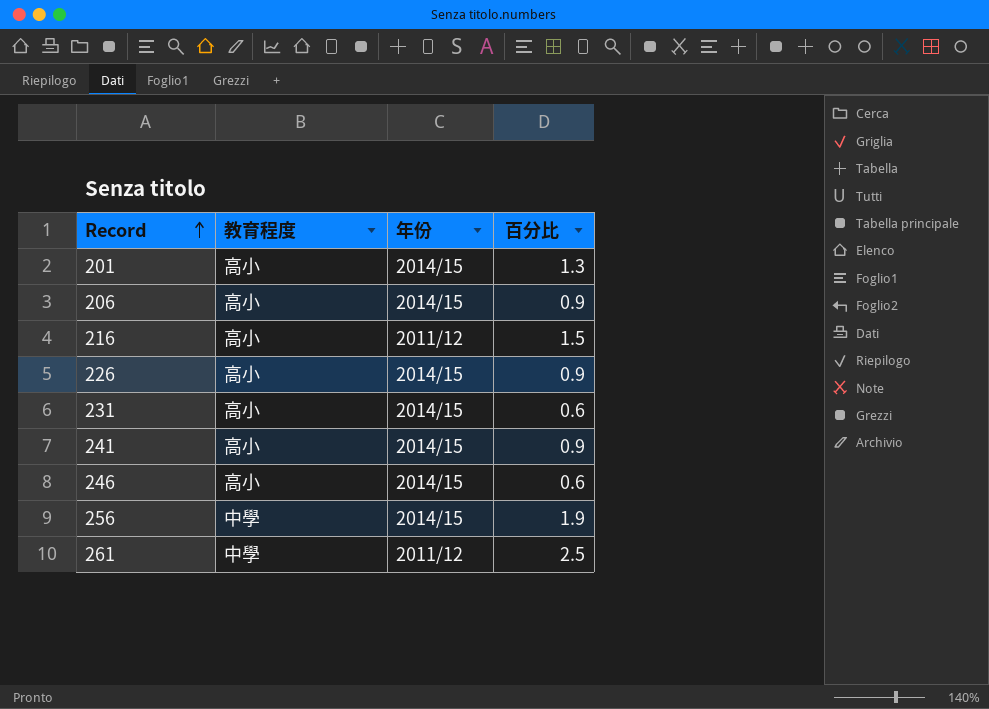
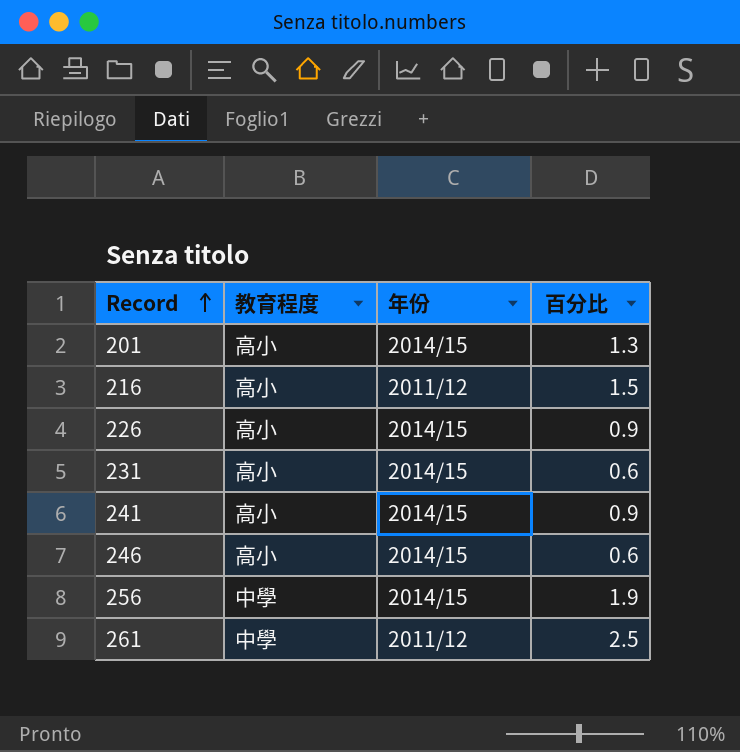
row 206: 高小 | 2014/15 | 0.9 -> none

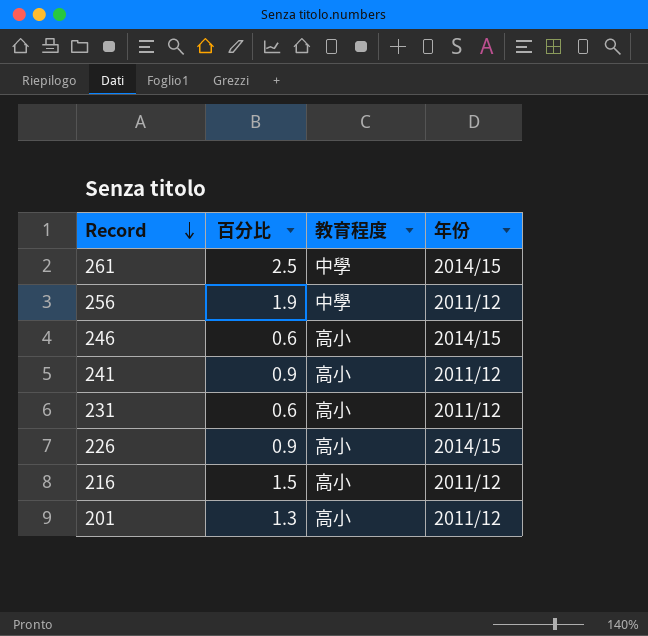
row order: Record ascending -> Record descending
column 百分比 | position: 4 -> 2
261 | 年份: 2011/12 -> 2014/15
256 | 年份: 2014/15 -> 2011/12
241 | 年份: 2014/15 -> 2011/12
231 | 年份: 2014/15 -> 2011/12
201 | 年份: 2014/15 -> 2011/12

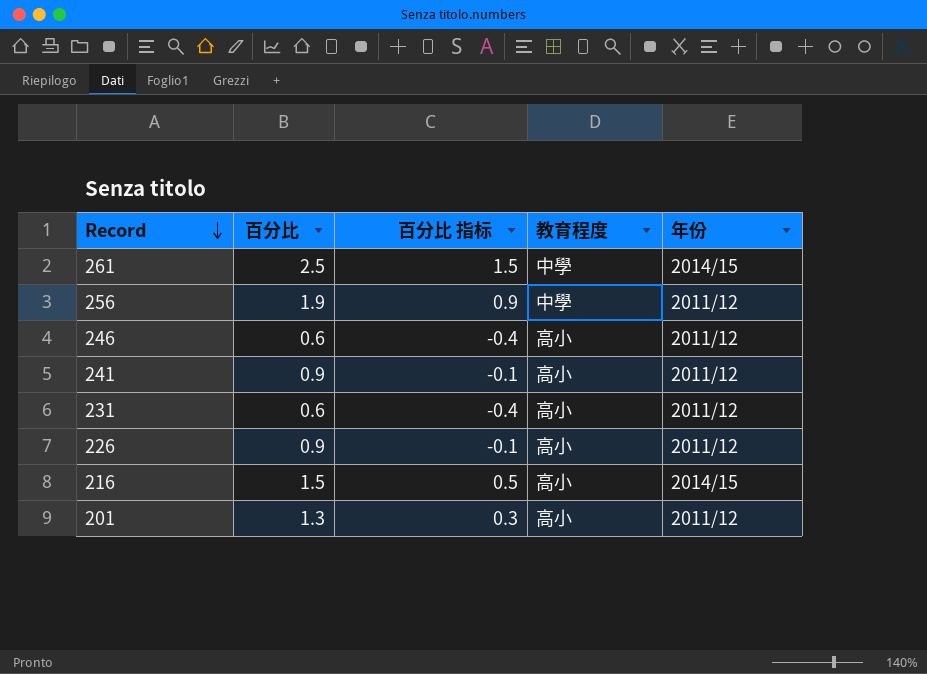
column 百分比 指标 | formula: none -> [百分比] - 1
246 | 年份: 2014/15 -> 2011/12
226 | 年份: 2014/15 -> 2011/12
216 | 年份: 2011/12 -> 2014/15

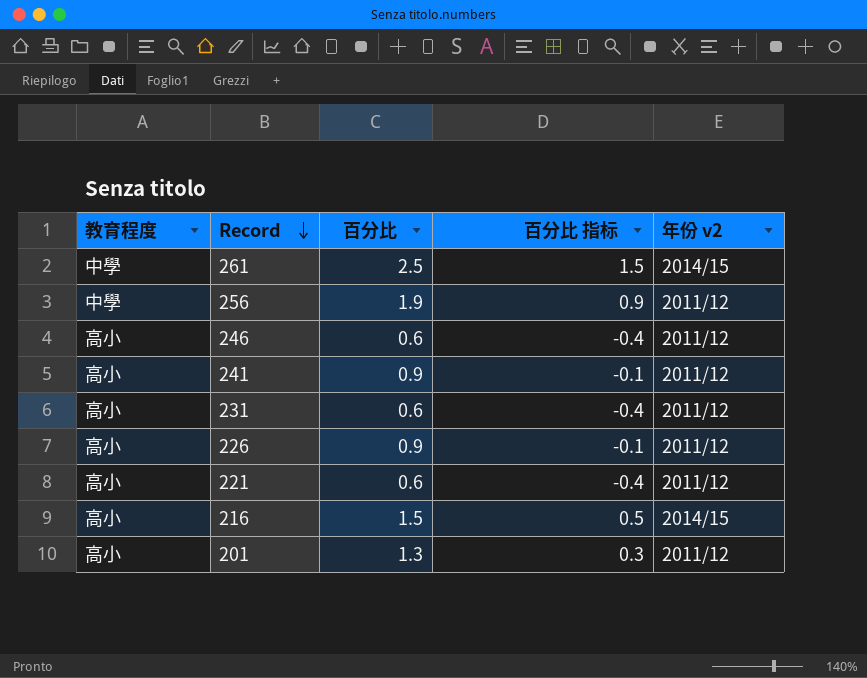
column 教育程度 | position: 4 -> 1
column name: 年份 -> 年份 v2
row 221: none -> 高小 | 0.6 | -0.4 | 2011/12

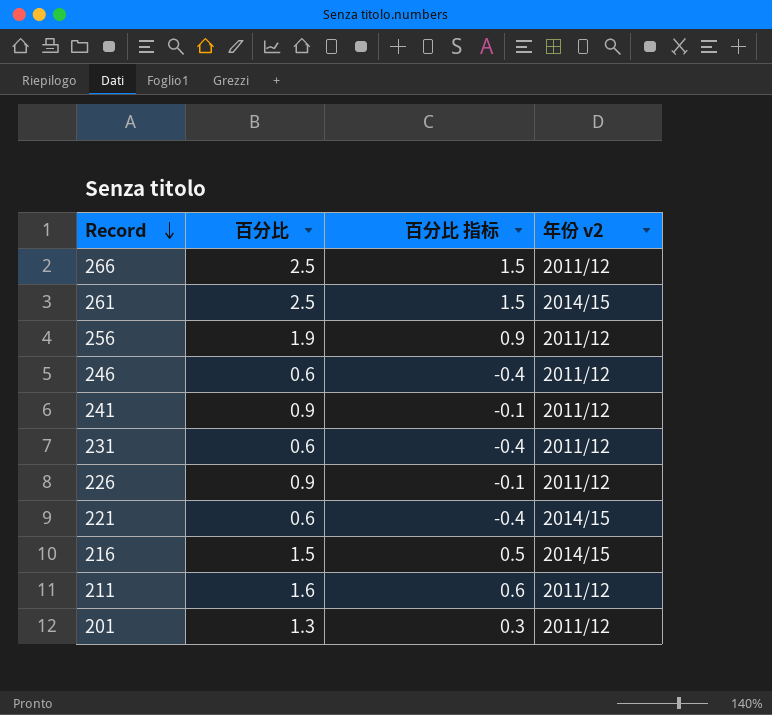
column 教育程度 | position: 1 -> none
row 266: none -> 2.5 | 1.5 | 2011/12
221 | 年份 v2: 2011/12 -> 2014/15
row 211: none -> 1.6 | 0.6 | 2011/12

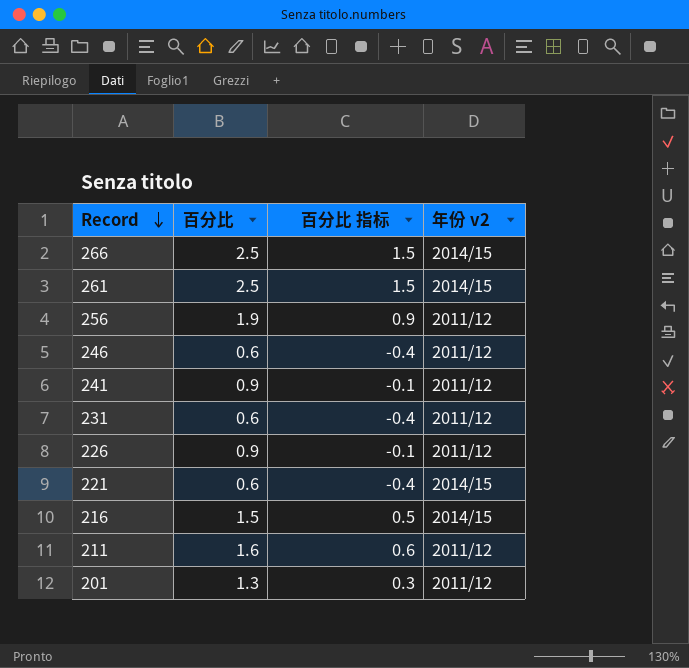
266 | 年份 v2: 2011/12 -> 2014/15

